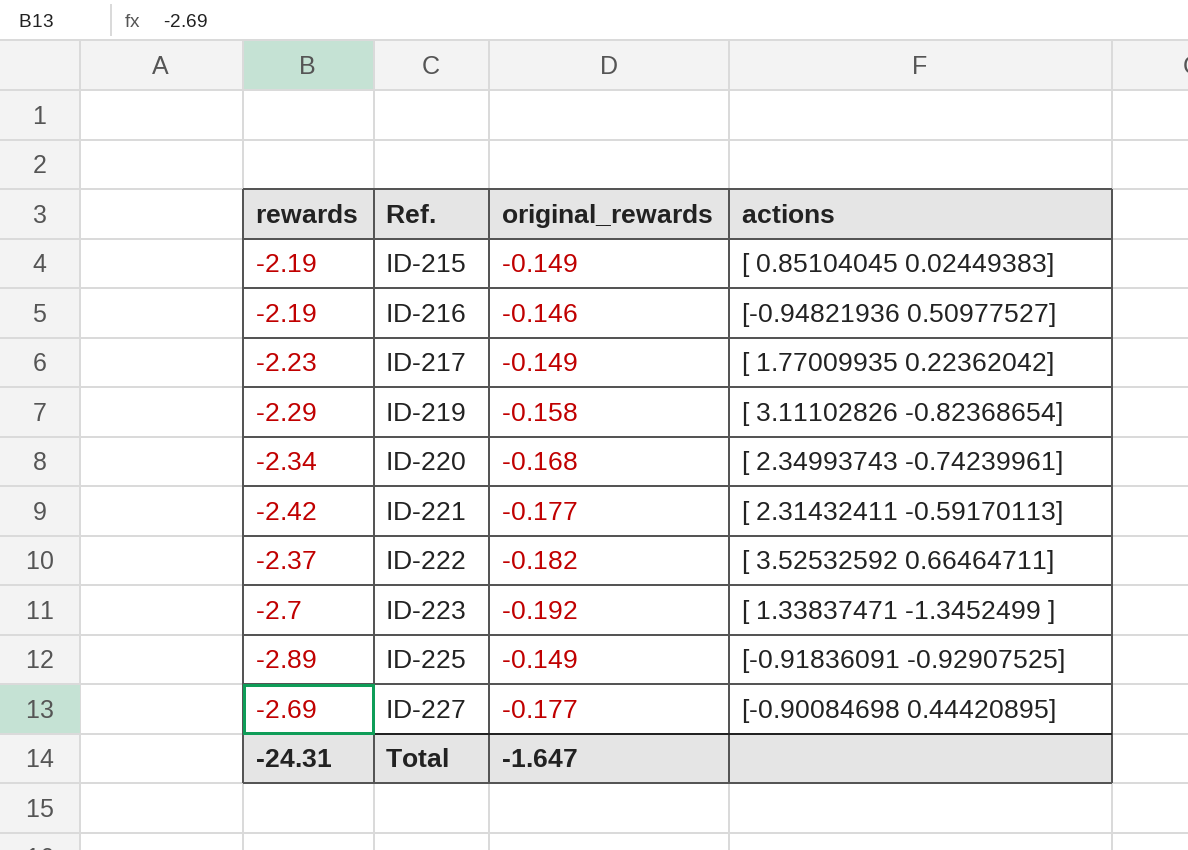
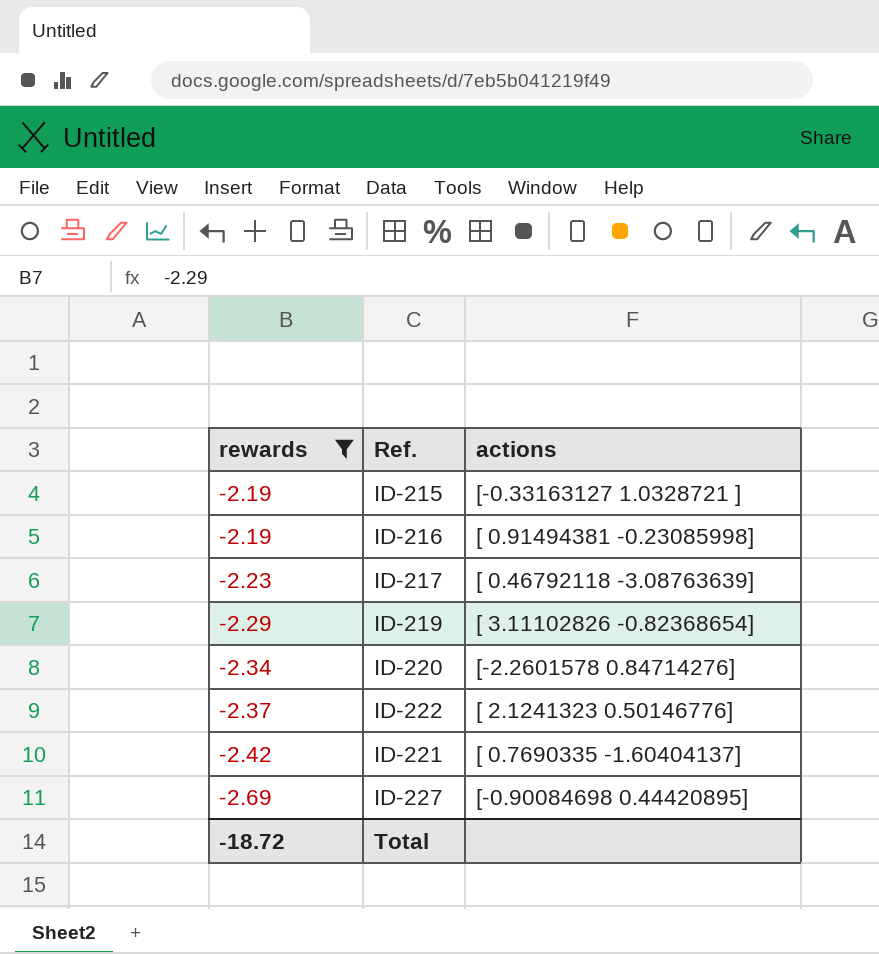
filter: none -> rewards >= -2.69
row order: Ref. ascending -> rewards descending
column original_rewards | position: 3 -> none
ID-215 | actions: [ 0.85104045 0.02449383] -> [-0.33163127 1.0328721 ]
ID-216 | actions: [-0.94821936 0.50977527] -> [ 0.91494381 -0.23085998]
ID-217 | actions: [ 1.77009935 0.22362042] -> [ 0.46792118 -3.08763639]
ID-220 | actions: [ 2.34993743 -0.74239961] -> [-2.2601578 0.84714276]
ID-222 | actions: [ 3.52532592 0.66464711] -> [ 2.1241323 0.50146776]
ID-221 | actions: [ 2.31432411 -0.59170113] -> [ 0.7690335 -1.60404137]
Total | rewards: -24.31 -> -18.72

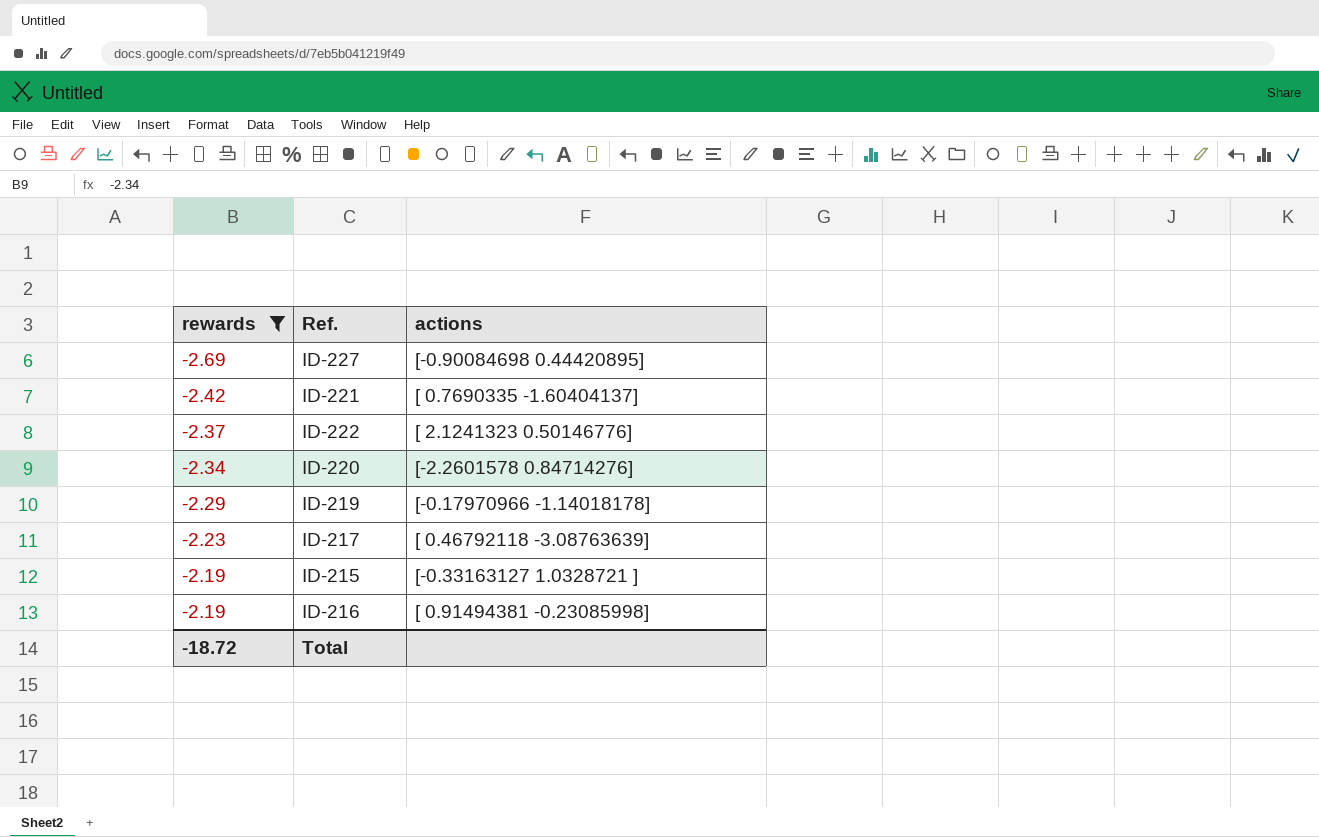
row order: rewards descending -> rewards ascending
ID-219 | actions: [ 3.11102826 -0.82368654] -> [-0.17970966 -1.14018178]

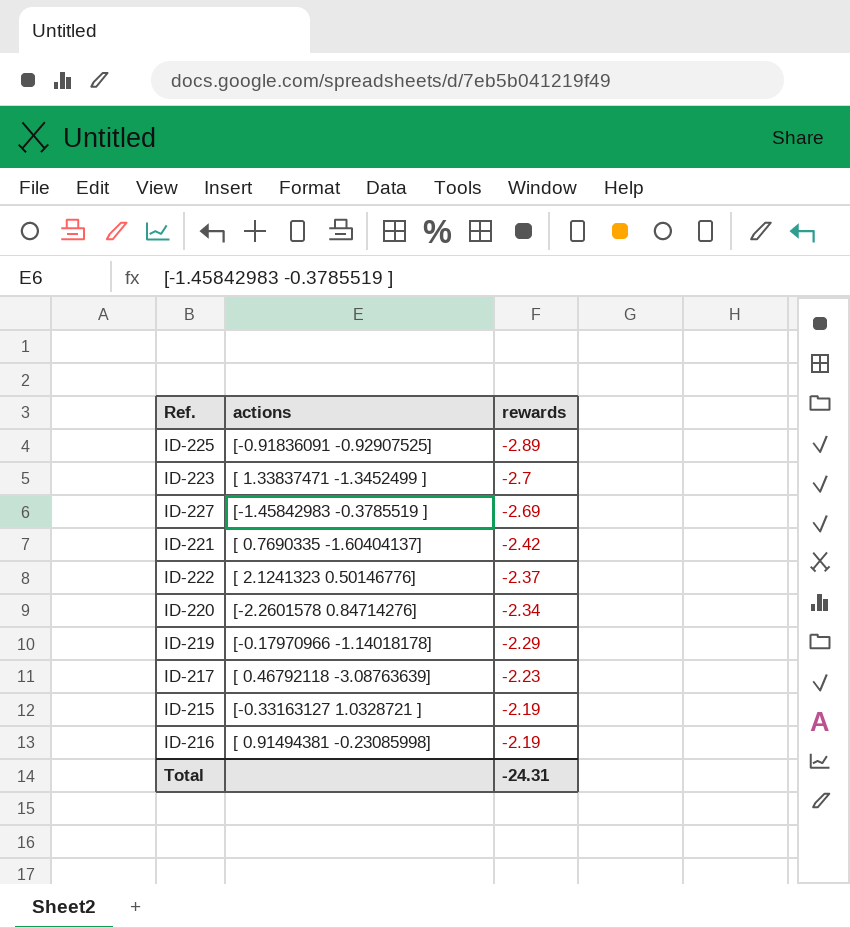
filter: rewards >= -2.69 -> none
column rewards | position: 1 -> 3
ID-227 | actions: [-0.90084698 0.44420895] -> [-1.45842983 -0.3785519 ]
Total | rewards: -18.72 -> -24.31

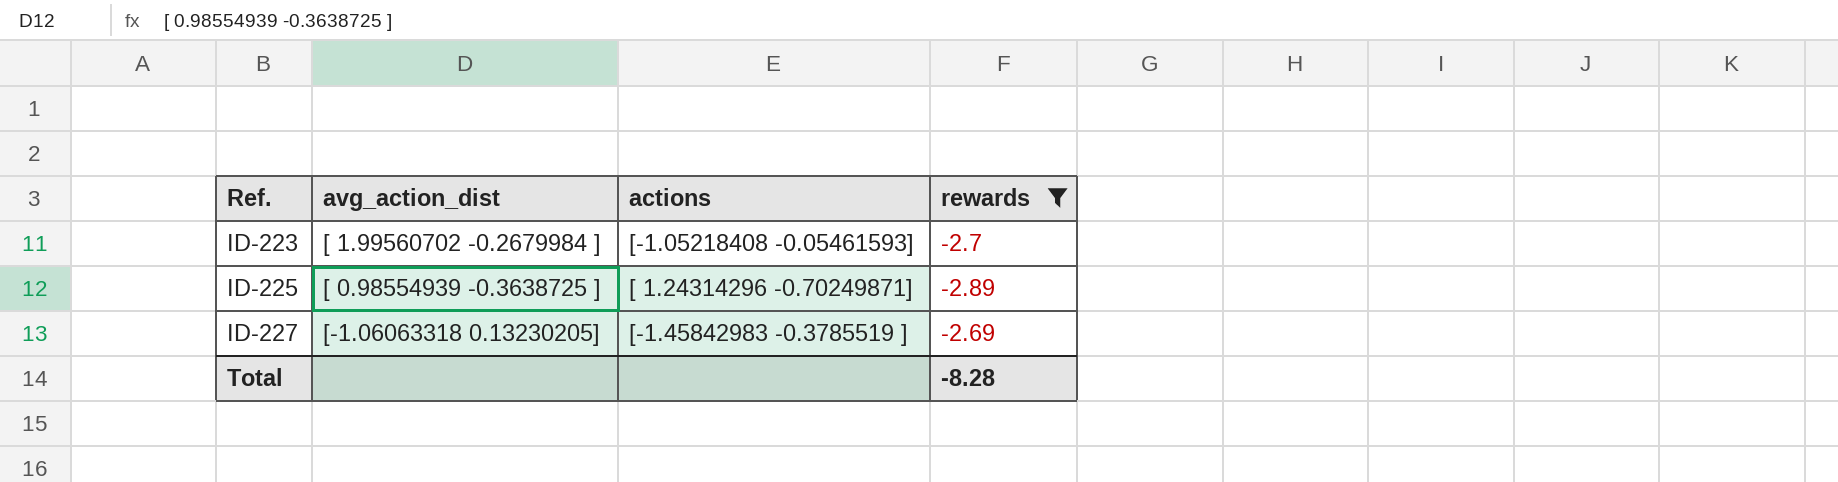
filter: none -> rewards <= -2.69
row order: rewards ascending -> Ref. ascending
column avg_action_dist | position: none -> 2
ID-223 | actions: [ 1.33837471 -1.3452499 ] -> [-1.05218408 -0.05461593]
ID-225 | actions: [-0.91836091 -0.92907525] -> [ 1.24314296 -0.70249871]
Total | rewards: -24.31 -> -8.28

